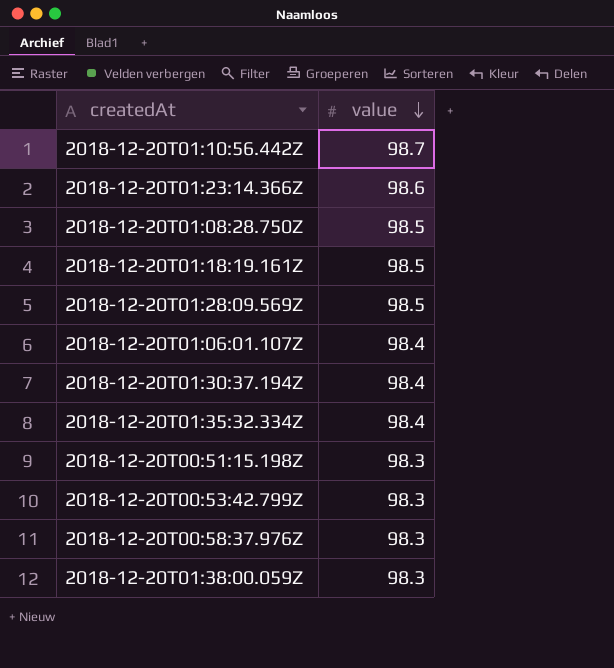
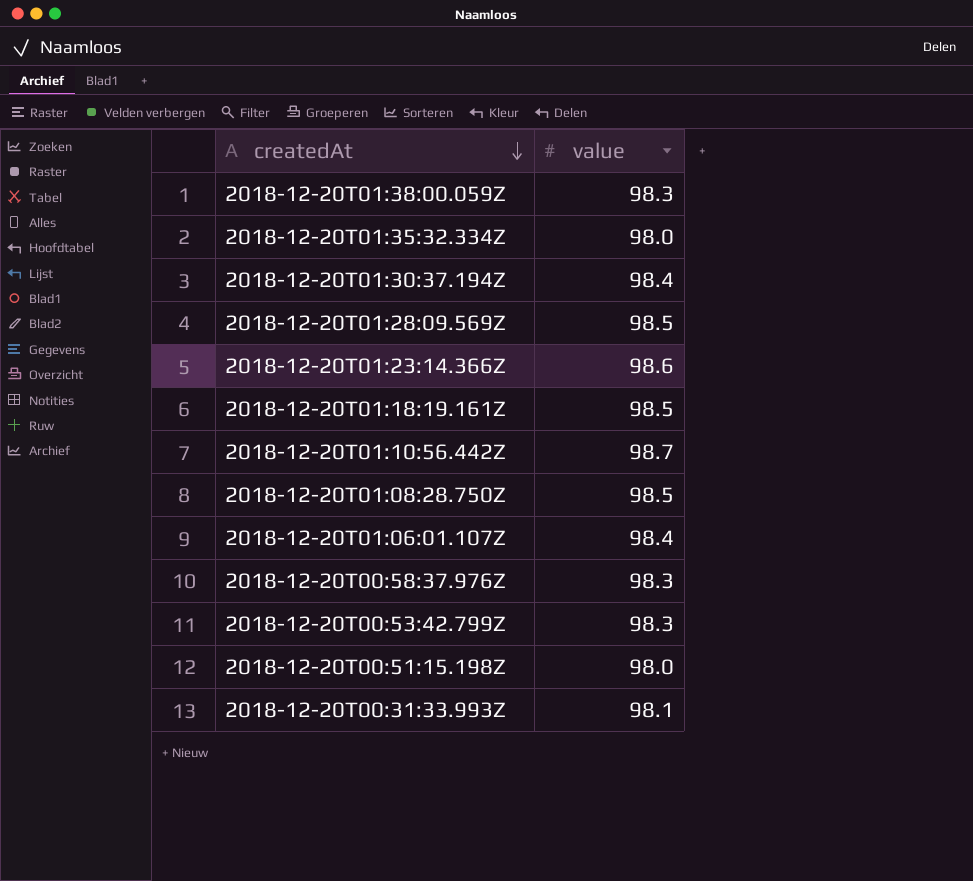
row order: value descending -> createdAt descending
2018-12-20T01:35:32.334Z | value: 98.4 -> 98.0
2018-12-20T00:51:15.198Z | value: 98.3 -> 98.0
row 2018-12-20T00:31:33.993Z: none -> 98.1

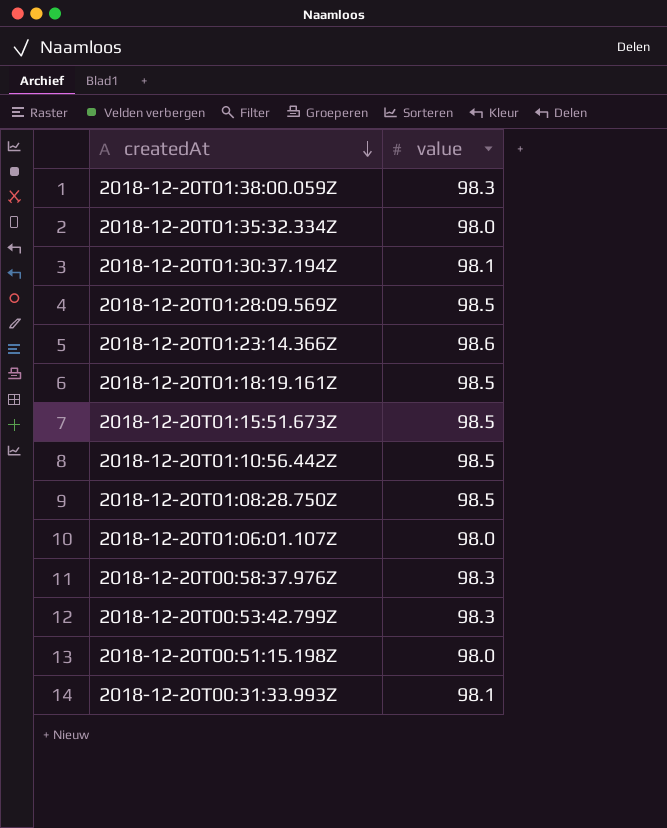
2018-12-20T01:30:37.194Z | value: 98.4 -> 98.1
row 2018-12-20T01:15:51.673Z: none -> 98.5
2018-12-20T01:10:56.442Z | value: 98.7 -> 98.5
2018-12-20T01:06:01.107Z | value: 98.4 -> 98.0

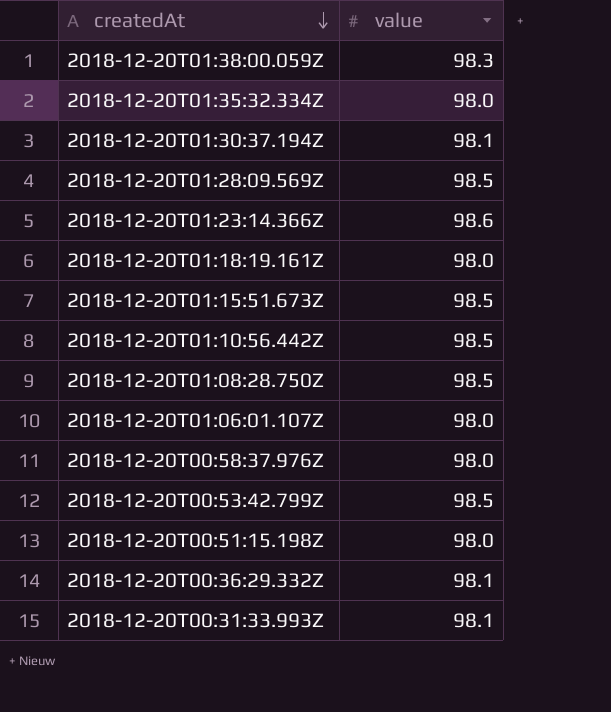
2018-12-20T01:18:19.161Z | value: 98.5 -> 98.0
2018-12-20T00:58:37.976Z | value: 98.3 -> 98.0
2018-12-20T00:53:42.799Z | value: 98.3 -> 98.5
row 2018-12-20T00:36:29.332Z: none -> 98.1

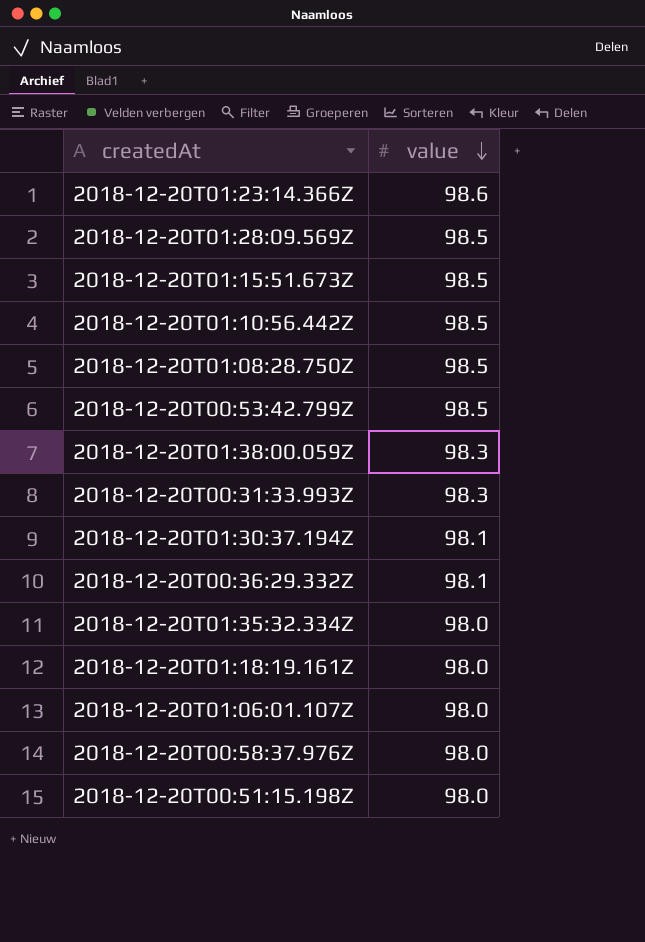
row order: createdAt descending -> value descending
2018-12-20T00:31:33.993Z | value: 98.1 -> 98.3

